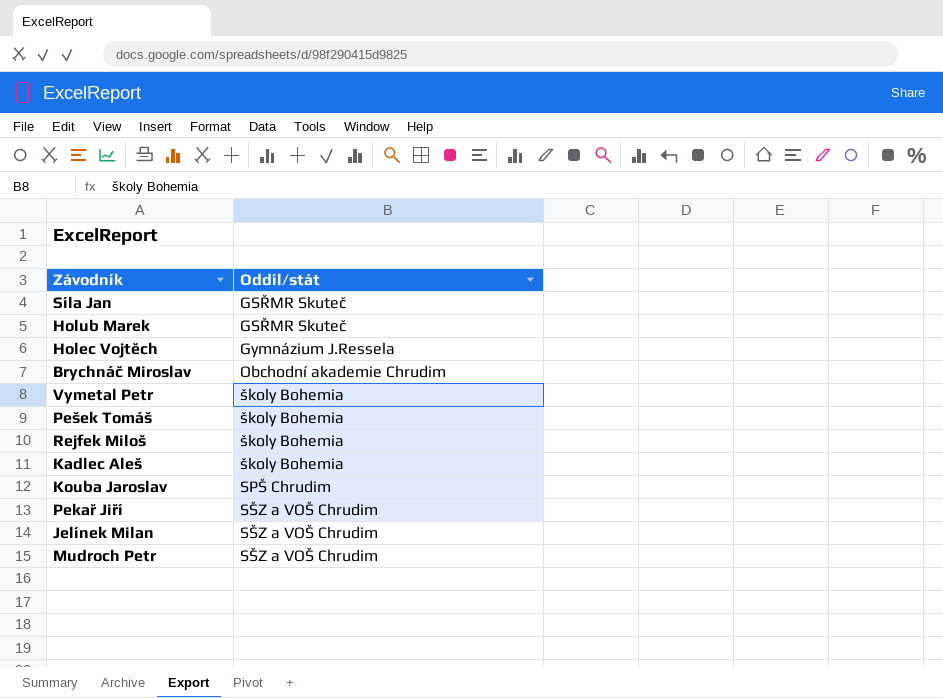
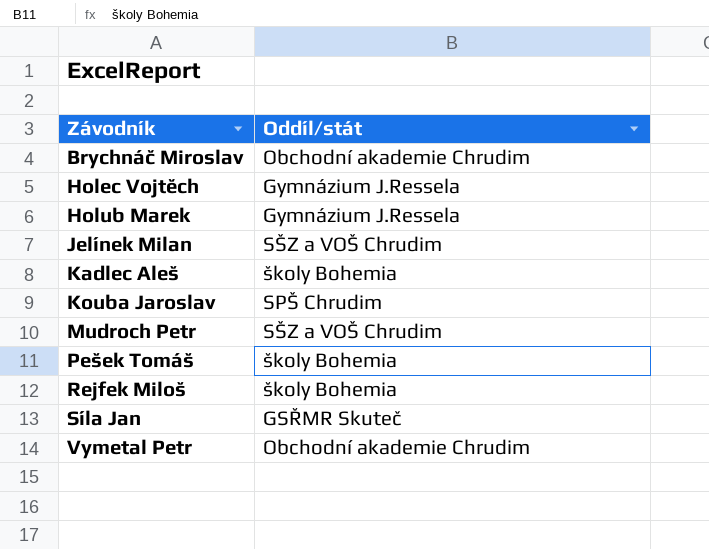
row order: Oddíl/stát ascending -> Závodník ascending
row Pekař Jiří: SŠZ a VOŠ Chrudim -> none
Holub Marek | Oddíl/stát: GSŘMR Skuteč -> Gymnázium J.Ressela
Vymetal Petr | Oddíl/stát: školy Bohemia -> Obchodní akademie Chrudim

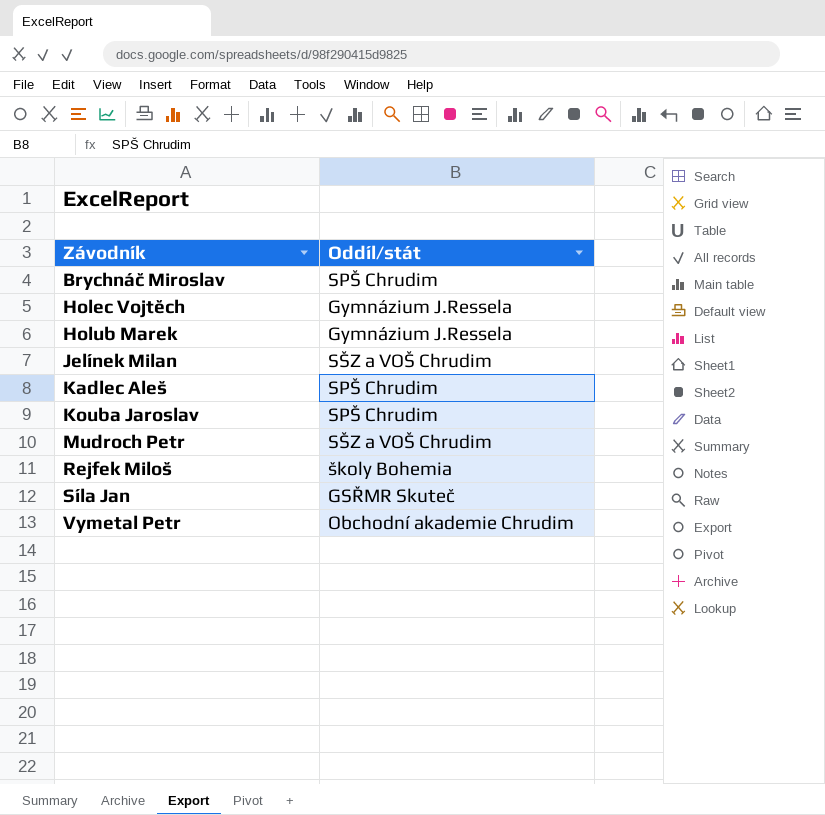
row Pešek Tomáš: školy Bohemia -> none
Brychnáč Miroslav | Oddíl/stát: Obchodní akademie Chrudim -> SPŠ Chrudim
Kadlec Aleš | Oddíl/stát: školy Bohemia -> SPŠ Chrudim

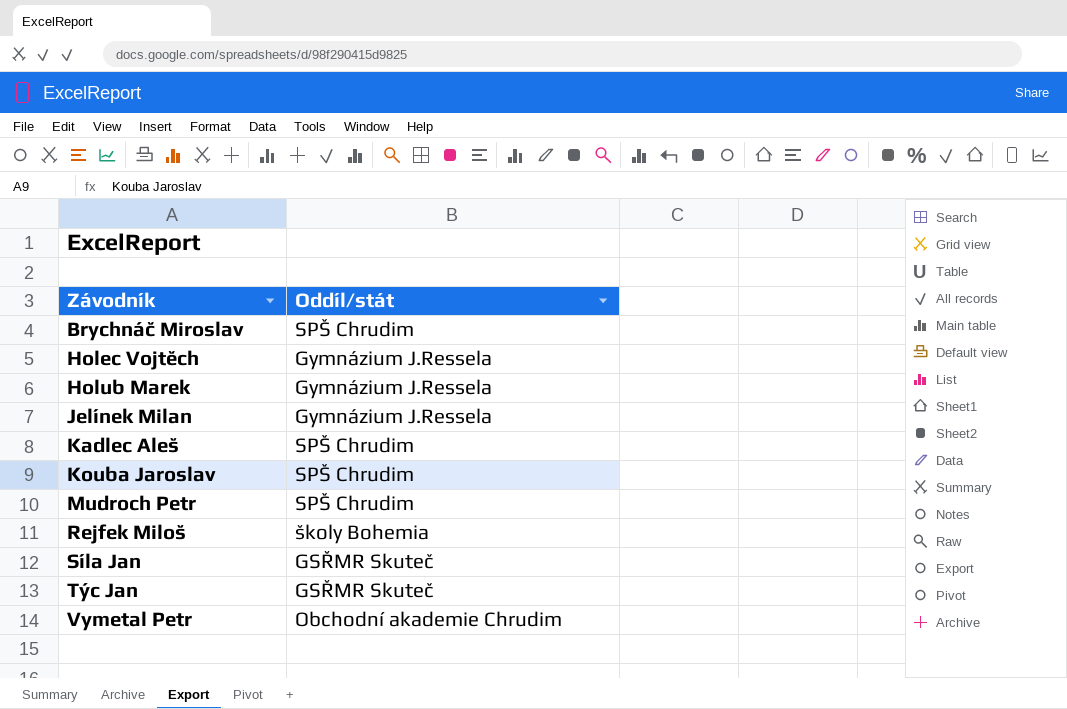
Jelínek Milan | Oddíl/stát: SŠZ a VOŠ Chrudim -> Gymnázium J.Ressela
Mudroch Petr | Oddíl/stát: SŠZ a VOŠ Chrudim -> SPŠ Chrudim
row Týc Jan: none -> GSŘMR Skuteč

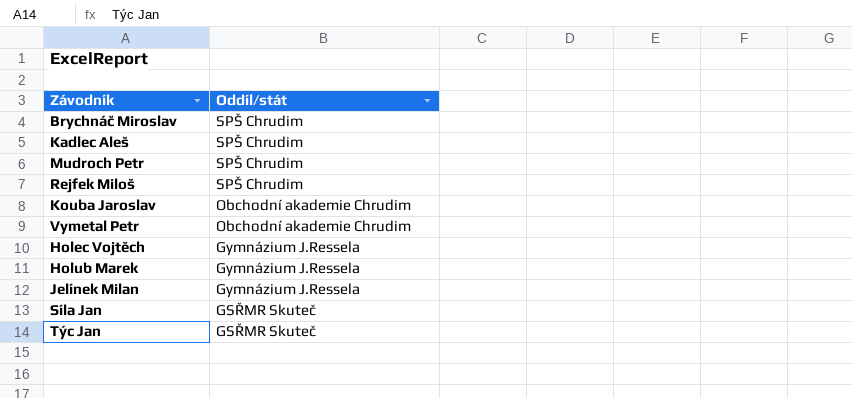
row order: Závodník ascending -> Oddíl/stát descending
Rejfek Miloš | Oddíl/stát: školy Bohemia -> SPŠ Chrudim
Kouba Jaroslav | Oddíl/stát: SPŠ Chrudim -> Obchodní akademie Chrudim

